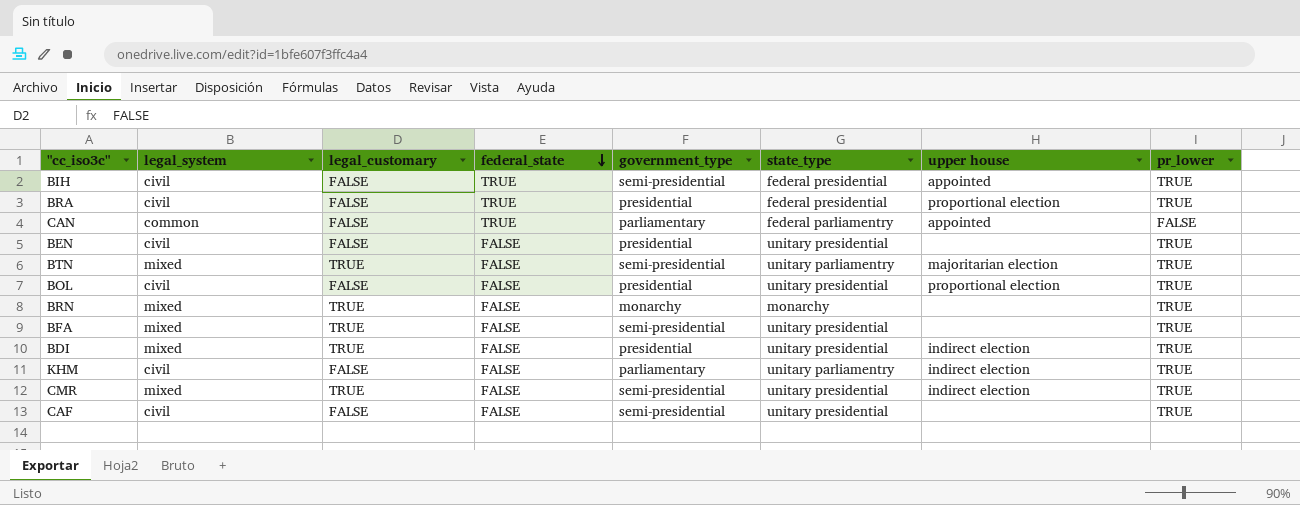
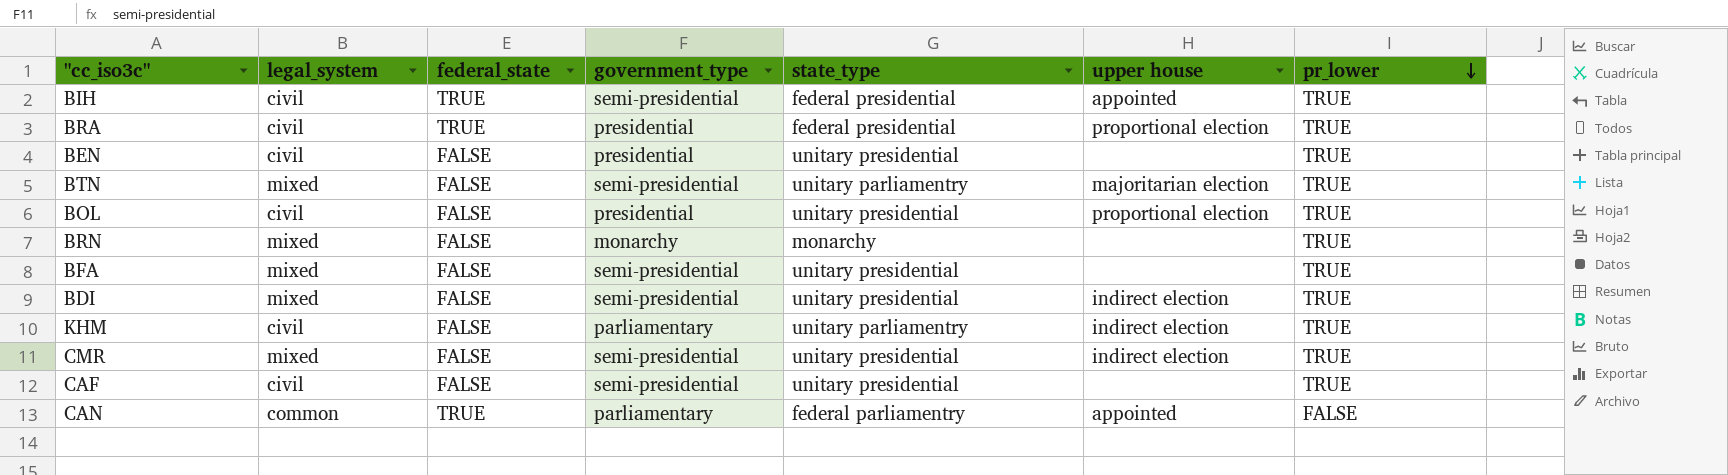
row order: federal_state descending -> pr_lower descending
column legal_customary | position: 3 -> none
BDI | government_type: presidential -> semi-presidential

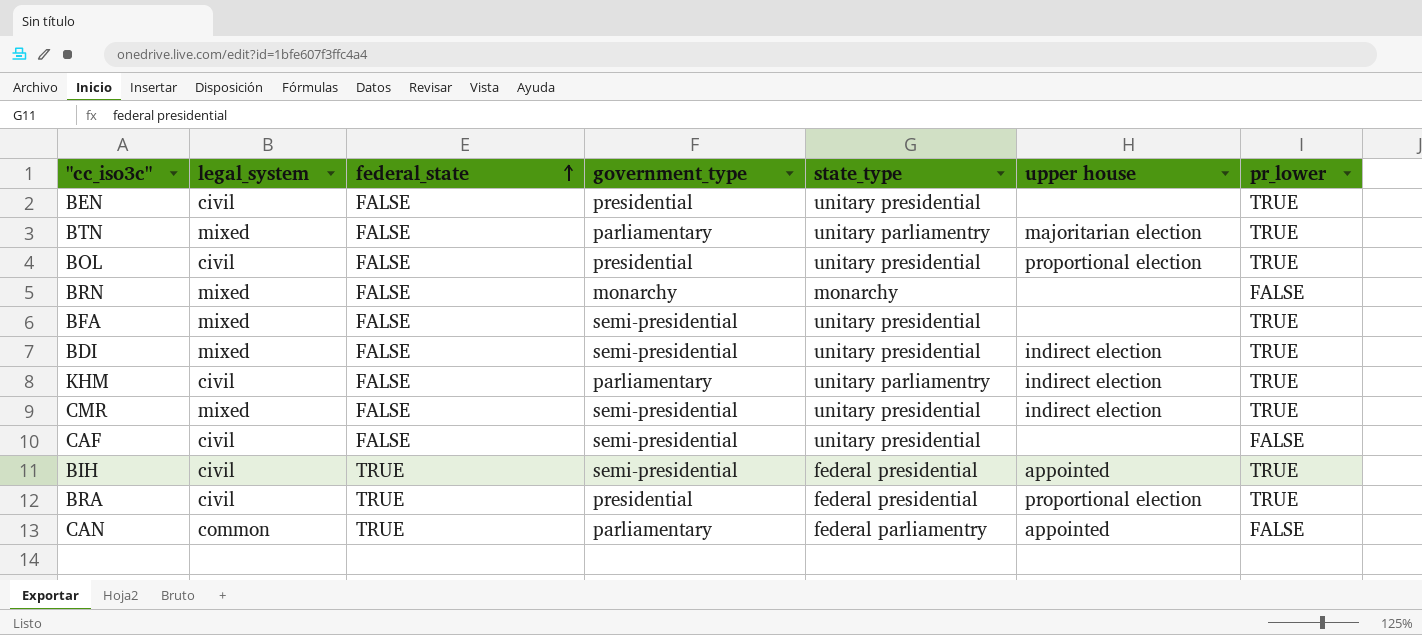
row order: pr_lower descending -> federal_state ascending
BTN | government_type: semi-presidential -> parliamentary
BRN | pr_lower: TRUE -> FALSE
CAF | pr_lower: TRUE -> FALSE

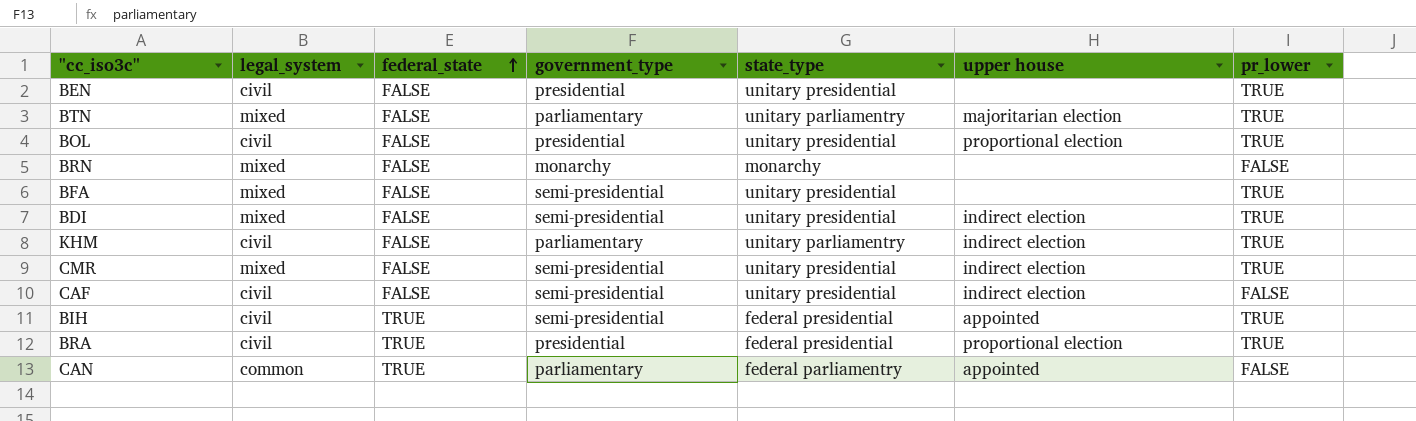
CAF | upper house: none -> indirect election

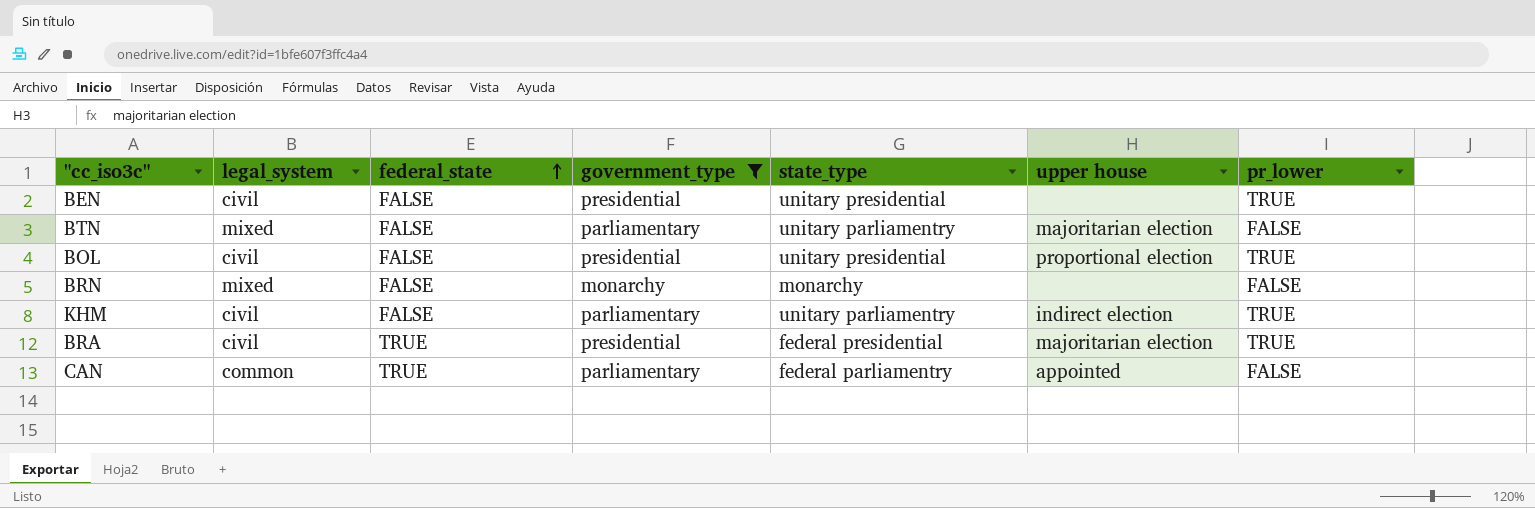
filter: none -> government_type != semi-presidential
BTN | pr_lower: TRUE -> FALSE
BRA | upper house: proportional election -> majoritarian election

